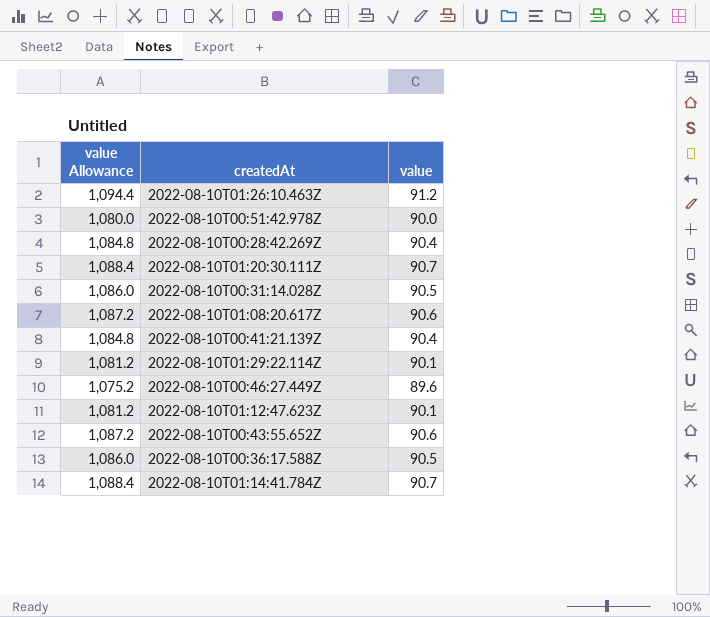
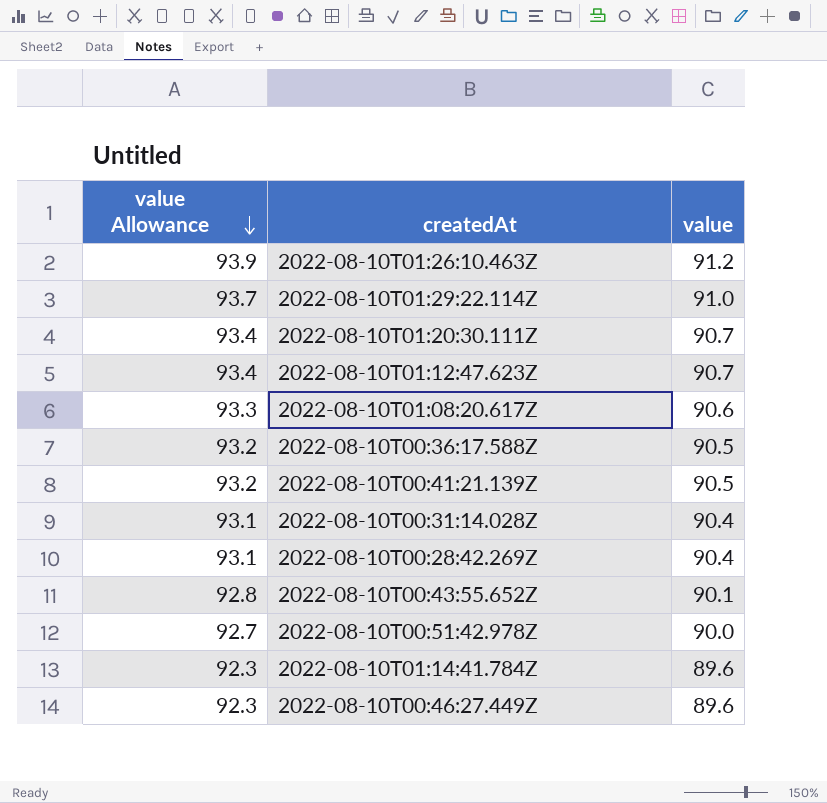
row order: none -> value Allowance descending
column value Allowance | formula: [value] * 12 -> [value] * 1.03
2022-08-10T01:29:22.114Z | value: 90.1 -> 91.0
2022-08-10T01:12:47.623Z | value: 90.1 -> 90.7
2022-08-10T00:41:21.139Z | value: 90.4 -> 90.5
2022-08-10T00:31:14.028Z | value: 90.5 -> 90.4
2022-08-10T00:43:55.652Z | value: 90.6 -> 90.1
2022-08-10T01:14:41.784Z | value: 90.7 -> 89.6

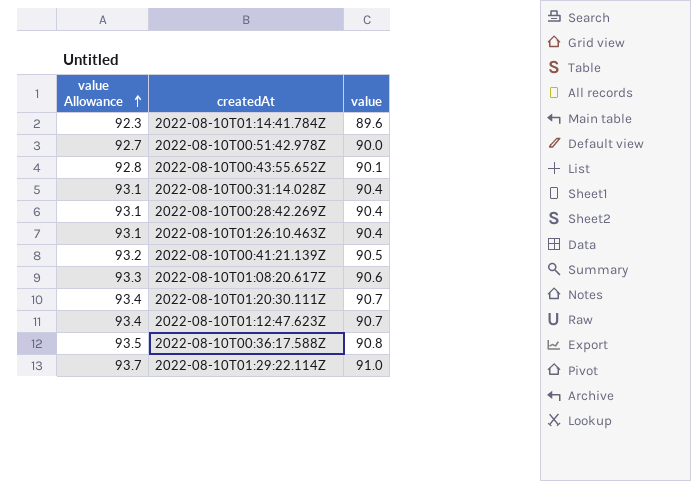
row order: value Allowance descending -> value Allowance ascending
row 2022-08-10T00:46:27.449Z: 92.3 | 89.6 -> none
2022-08-10T01:26:10.463Z | value Allowance: 93.9 -> 93.1
2022-08-10T01:26:10.463Z | value: 91.2 -> 90.4
2022-08-10T00:36:17.588Z | value Allowance: 93.2 -> 93.5
2022-08-10T00:36:17.588Z | value: 90.5 -> 90.8

